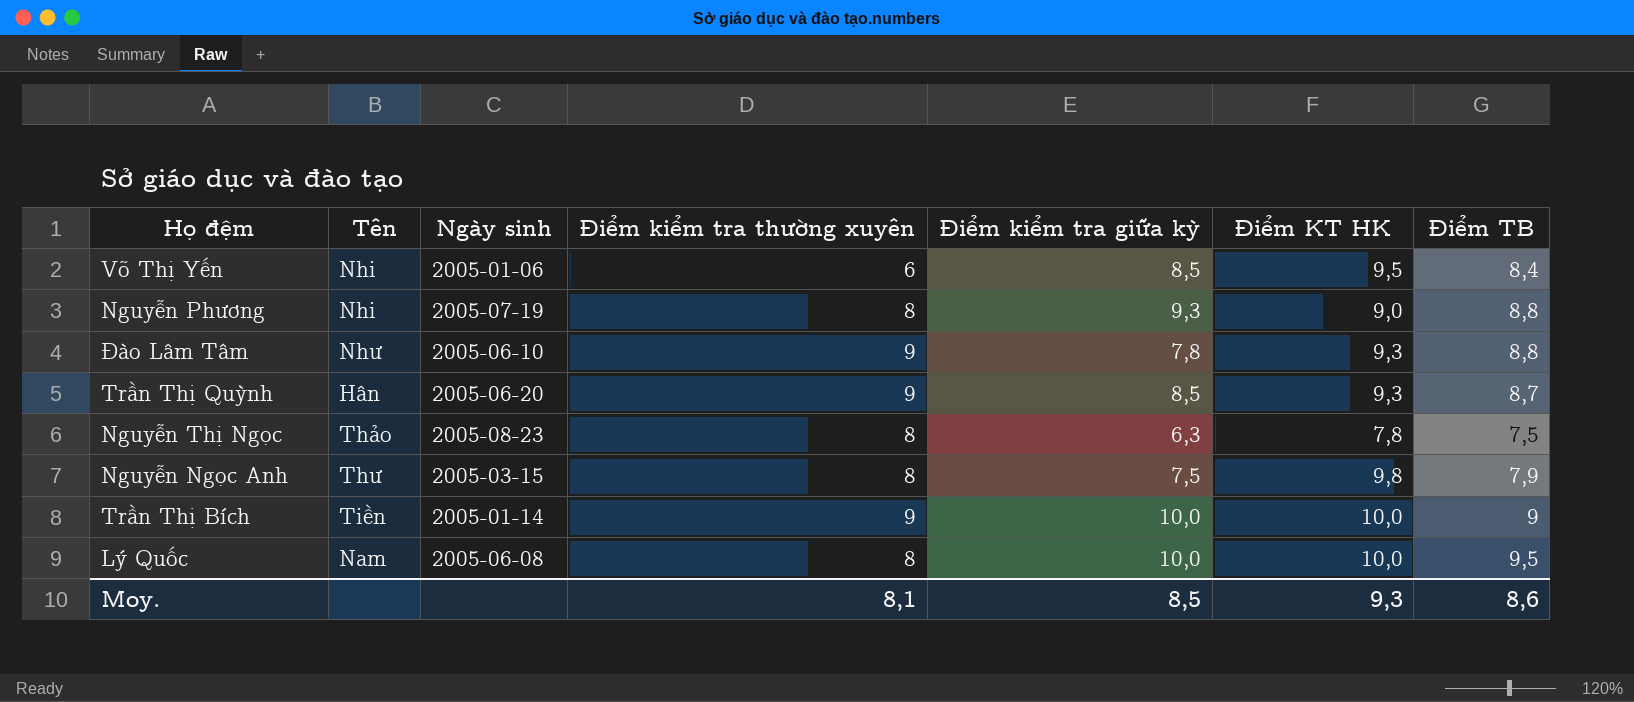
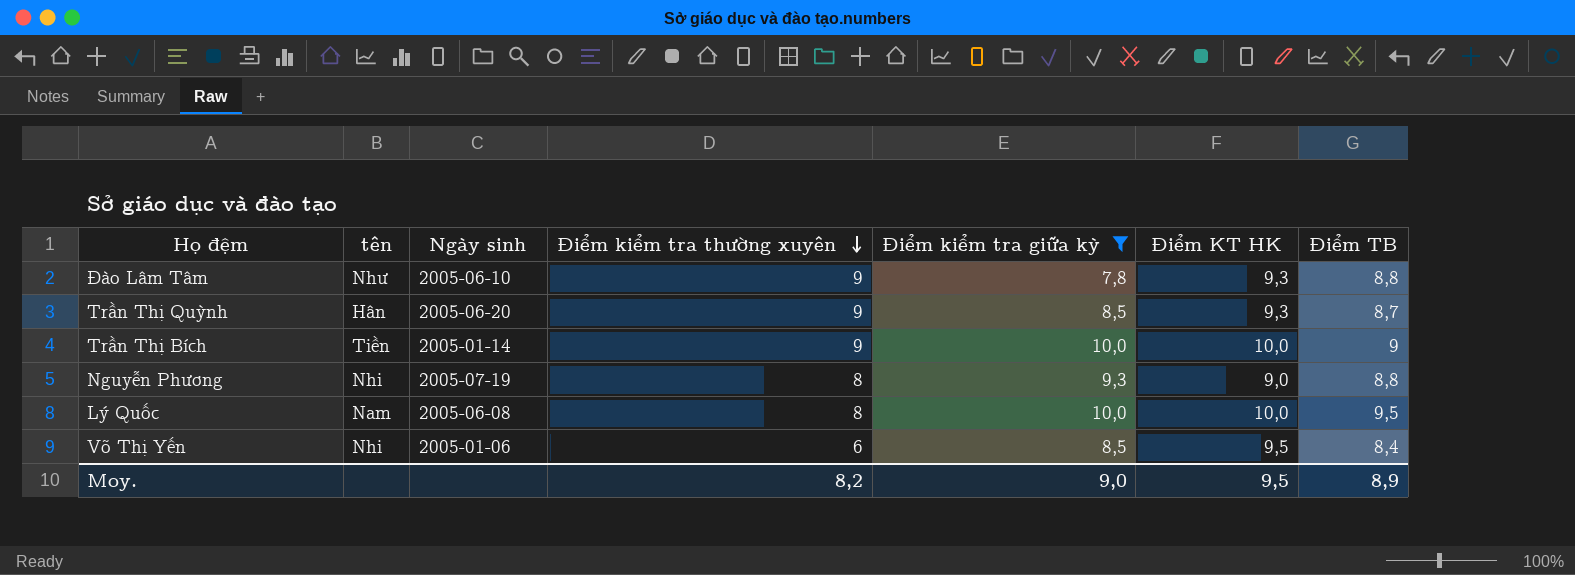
filter: none -> Điểm kiểm tra giữa kỳ >= 7,8
row order: none -> Điểm kiểm tra thường xuyên descending
column name: Tên -> tên
Moy. | Điểm kiểm tra thường xuyên: 8,1 -> 8,2
Moy. | Điểm kiểm tra giữa kỳ: 8,5 -> 9,0
Moy. | Điểm KT HK: 9,3 -> 9,5
Moy. | Điểm TB: 8,6 -> 8,9

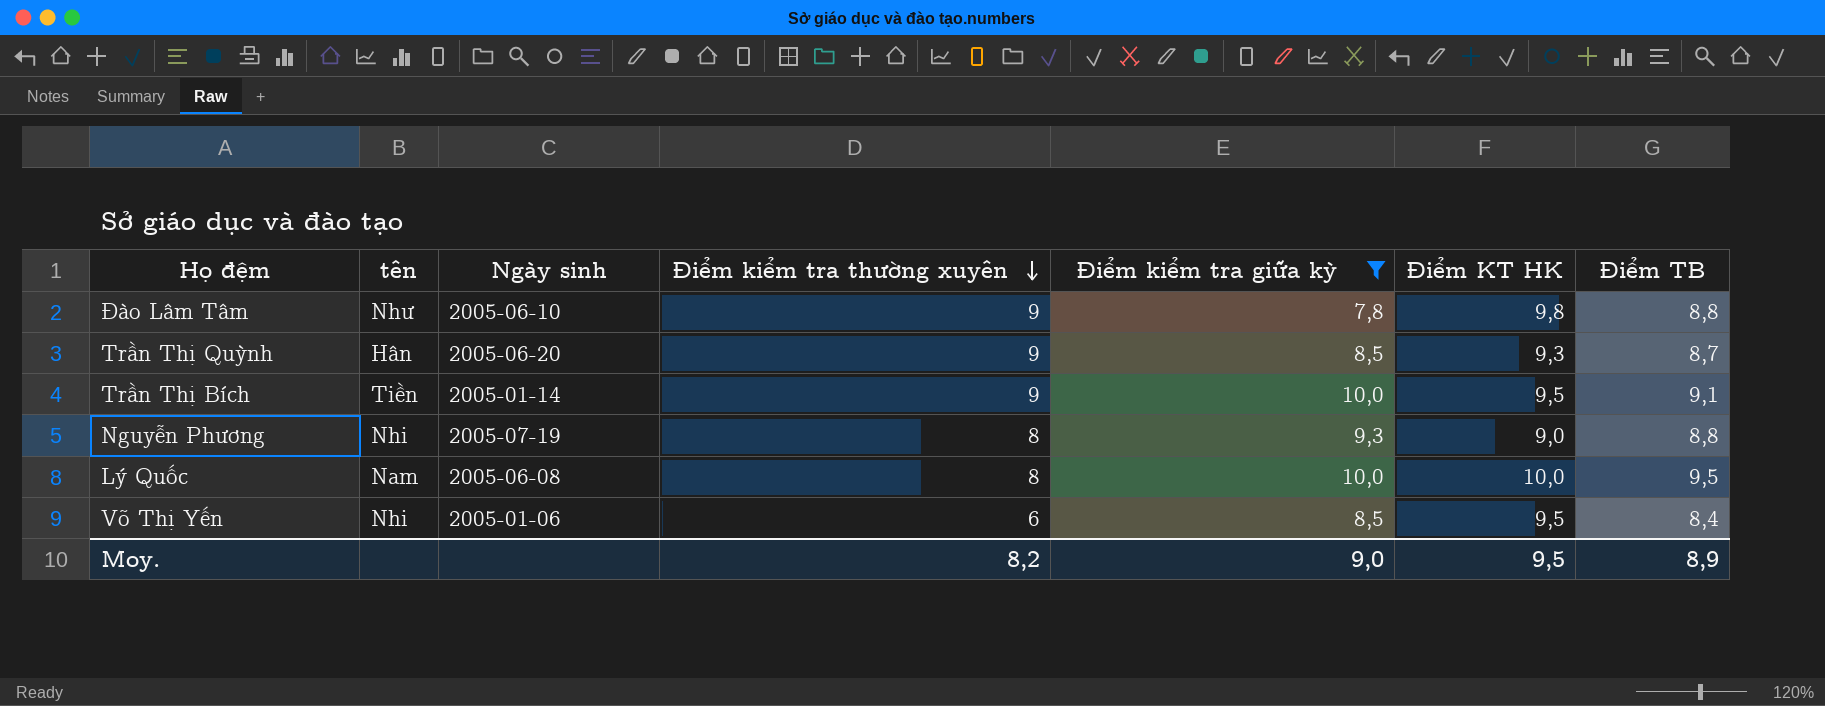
Đào Lâm Tâm | Điểm KT HK: 9,3 -> 9,8
Trần Thị Bích | Điểm KT HK: 10,0 -> 9,5
Trần Thị Bích | Điểm TB: 9 -> 9,1

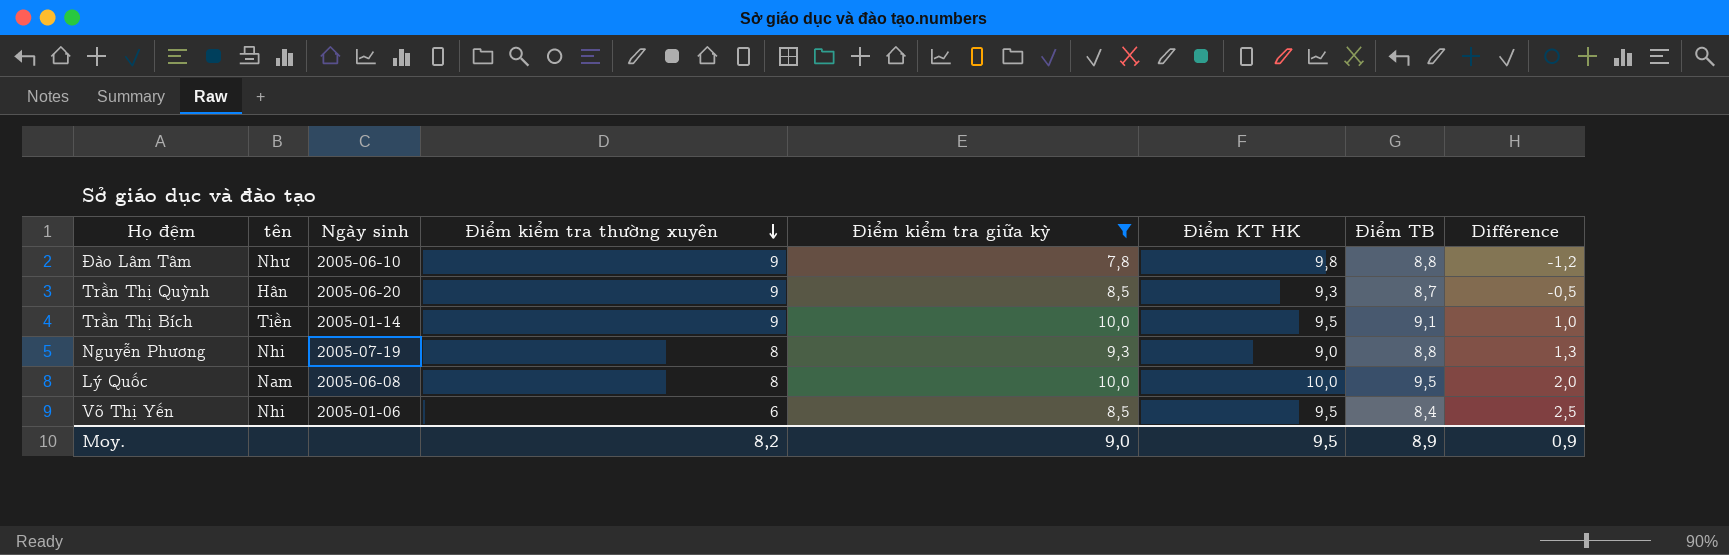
column Différence | formula: none -> [Điểm kiểm tra giữa kỳ] - [Điểm kiểm tra thường xuyên]

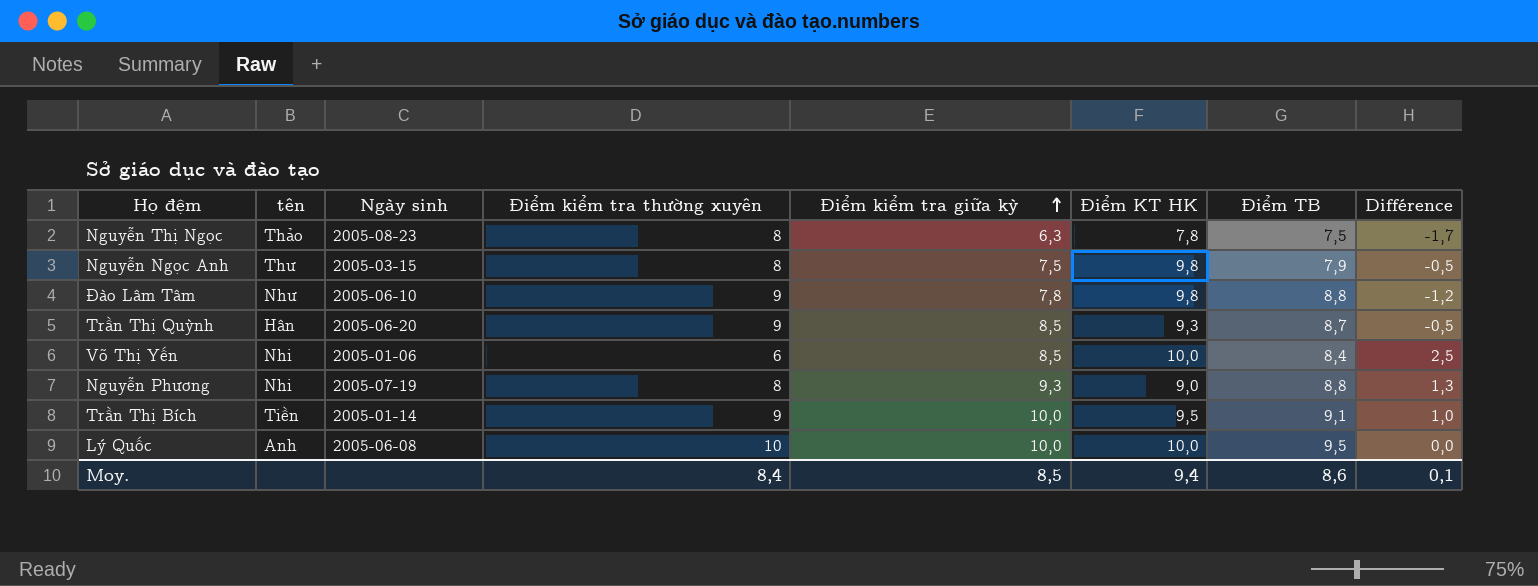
filter: Điểm kiểm tra giữa kỳ >= 7,8 -> none
row order: Điểm kiểm tra thường xuyên descending -> Điểm kiểm tra giữa kỳ ascending
Võ Thị Yến | Điểm KT HK: 9,5 -> 10,0
Lý Quốc | tên: Nam -> Anh
Lý Quốc | Điểm kiểm tra thường xuyên: 8 -> 10
Lý Quốc | Différence: 2,0 -> 0,0
Moy. | Điểm kiểm tra thường xuyên: 8,2 -> 8,4
Moy. | Điểm kiểm tra giữa kỳ: 9,0 -> 8,5
Moy. | Điểm KT HK: 9,5 -> 9,4
Moy. | Điểm TB: 8,9 -> 8,6
Moy. | Différence: 0,9 -> 0,1

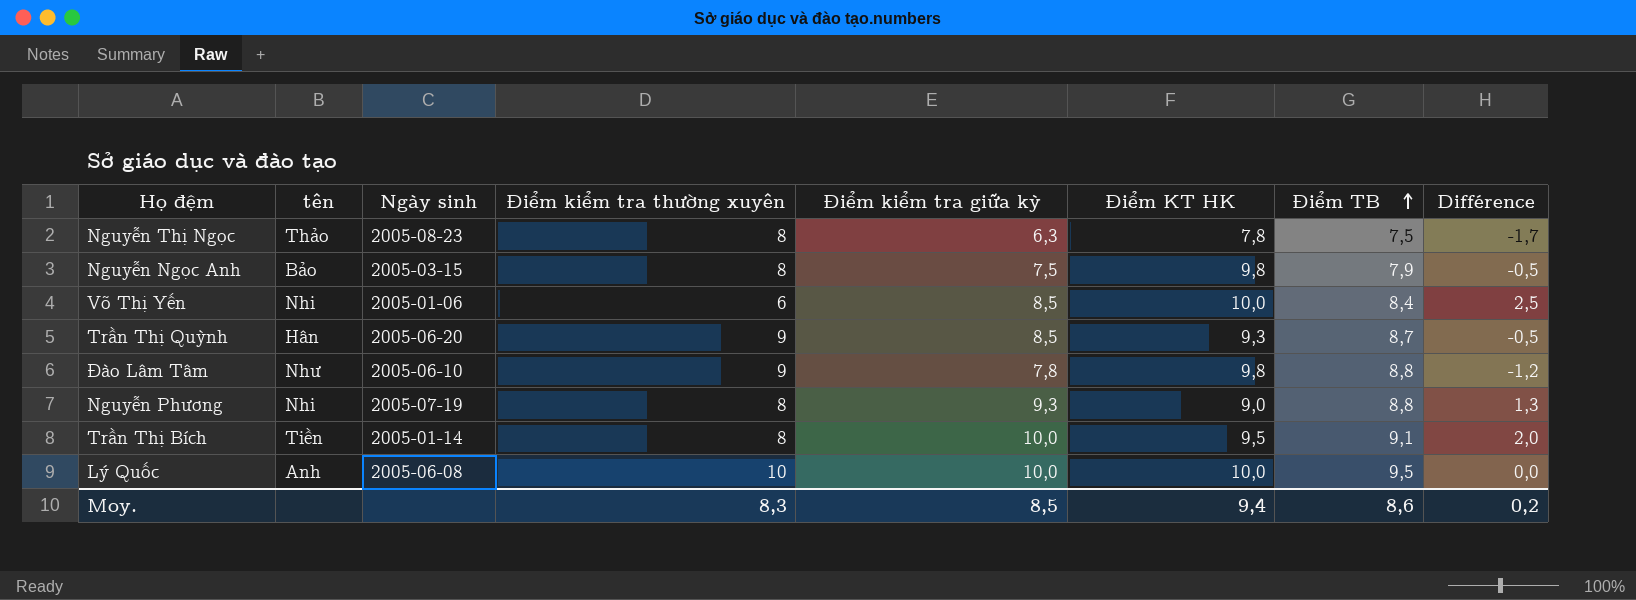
row order: Điểm kiểm tra giữa kỳ ascending -> Điểm TB ascending
Nguyễn Ngọc Anh | tên: Thư -> Bảo
Trần Thị Bích | Điểm kiểm tra thường xuyên: 9 -> 8
Trần Thị Bích | Différence: 1,0 -> 2,0
Moy. | Điểm kiểm tra thường xuyên: 8,4 -> 8,3
Moy. | Différence: 0,1 -> 0,2

